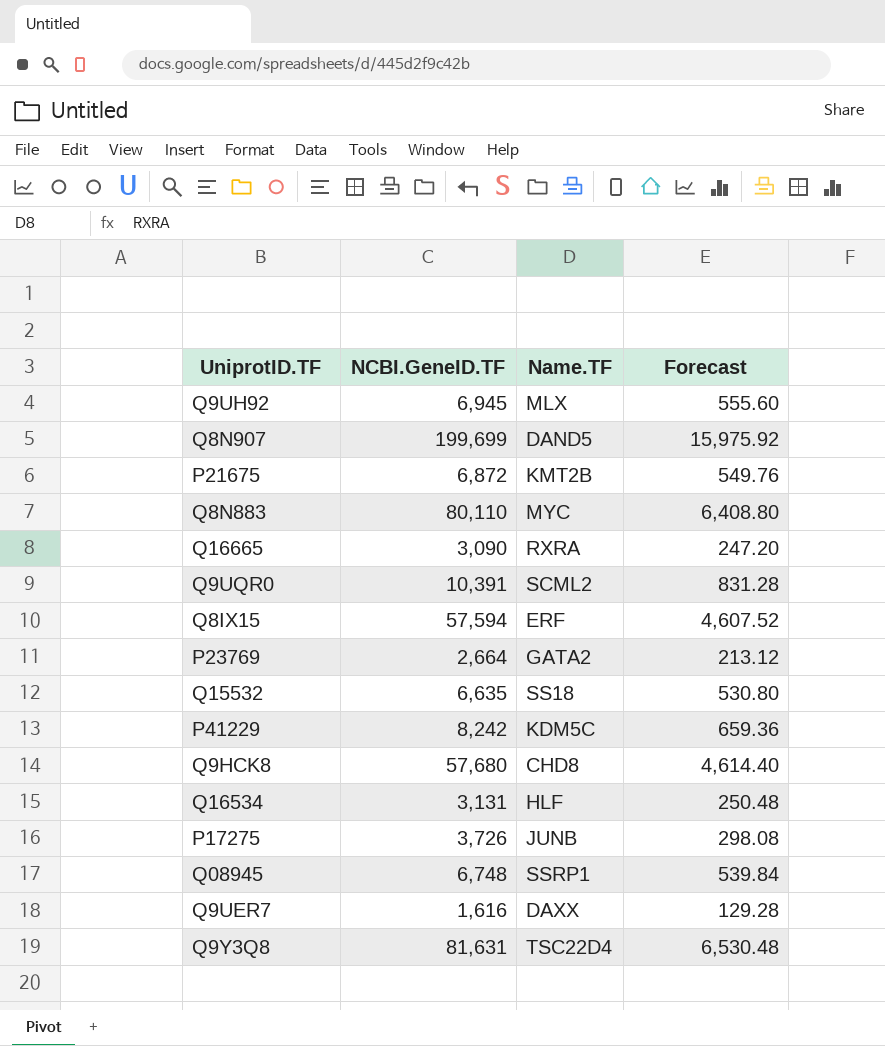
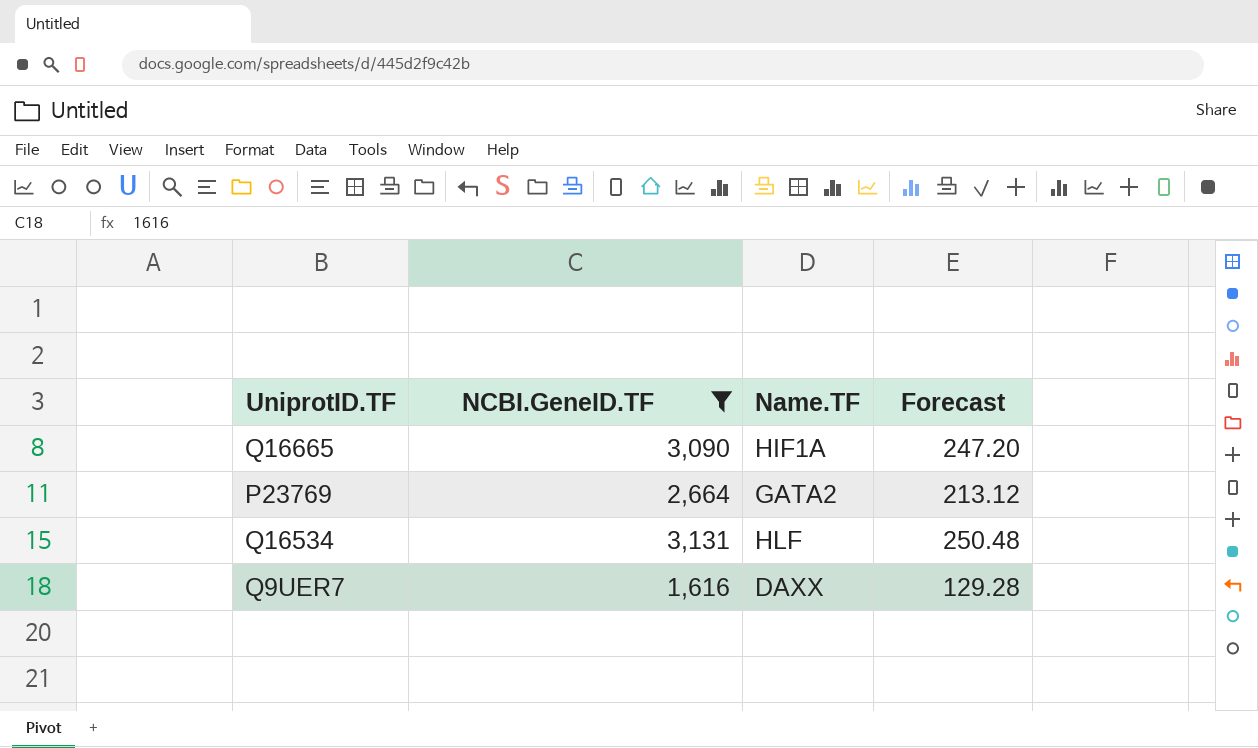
filter: none -> NCBI.GeneID.TF <= 3,131
Q16665 | Name.TF: RXRA -> HIF1A

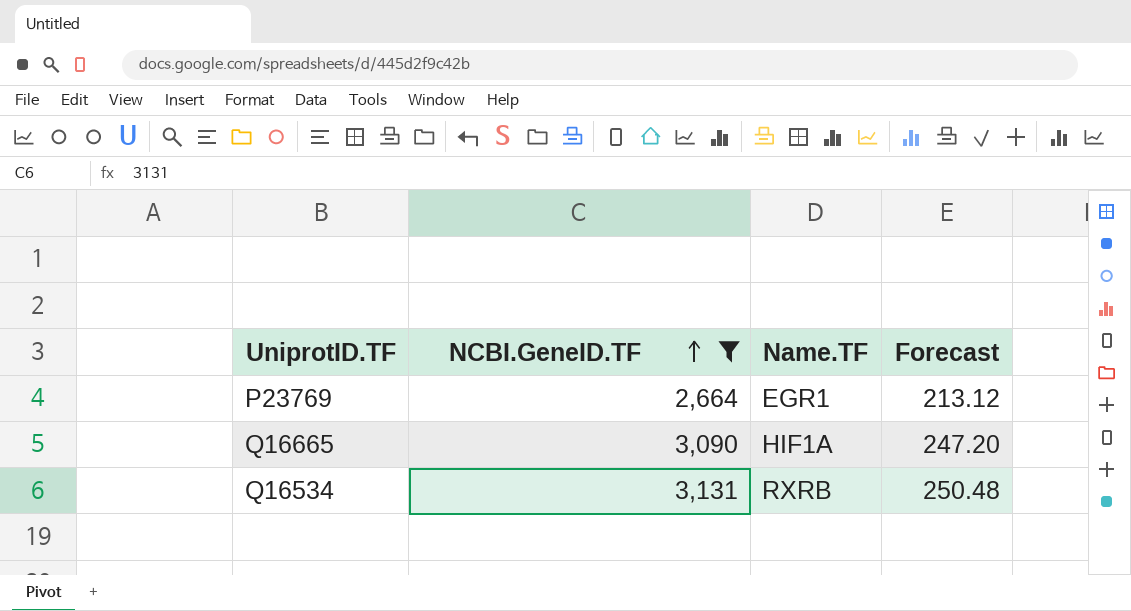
row order: none -> NCBI.GeneID.TF ascending
row Q9UER7: 1,616 | DAXX | 129.28 -> none
P23769 | Name.TF: GATA2 -> EGR1
Q16534 | Name.TF: HLF -> RXRB

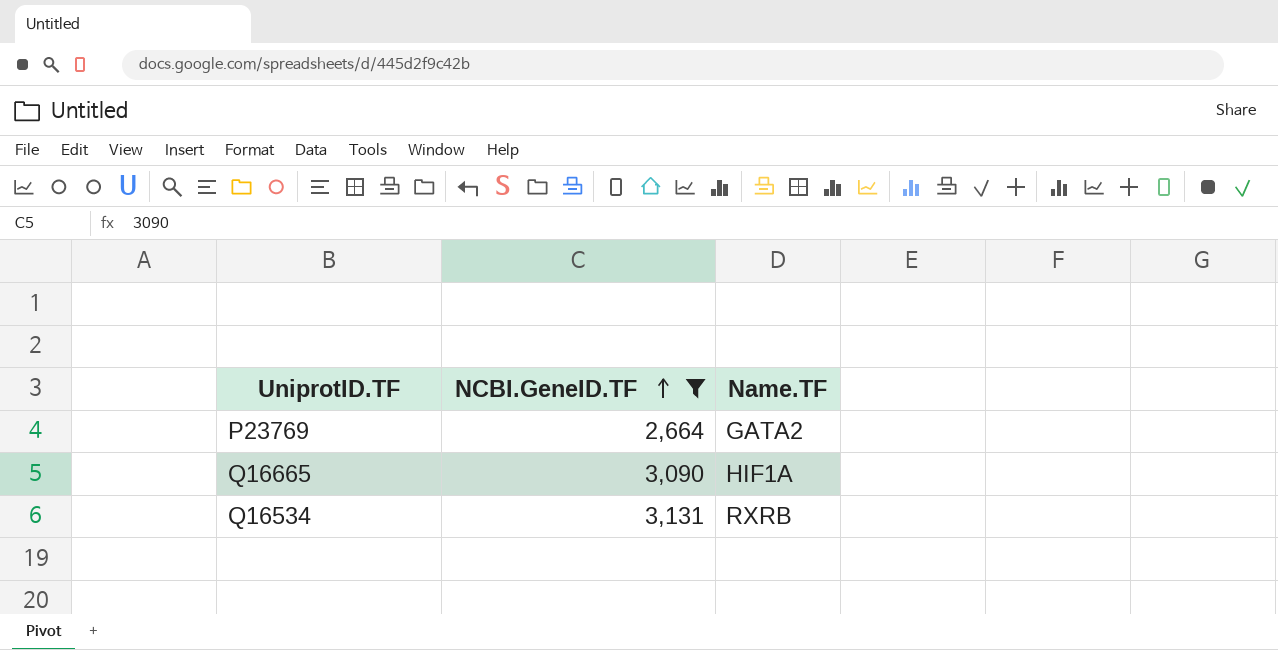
column Forecast | formula: [NCBI.GeneID.TF] * 0.08 -> none
P23769 | Name.TF: EGR1 -> GATA2

